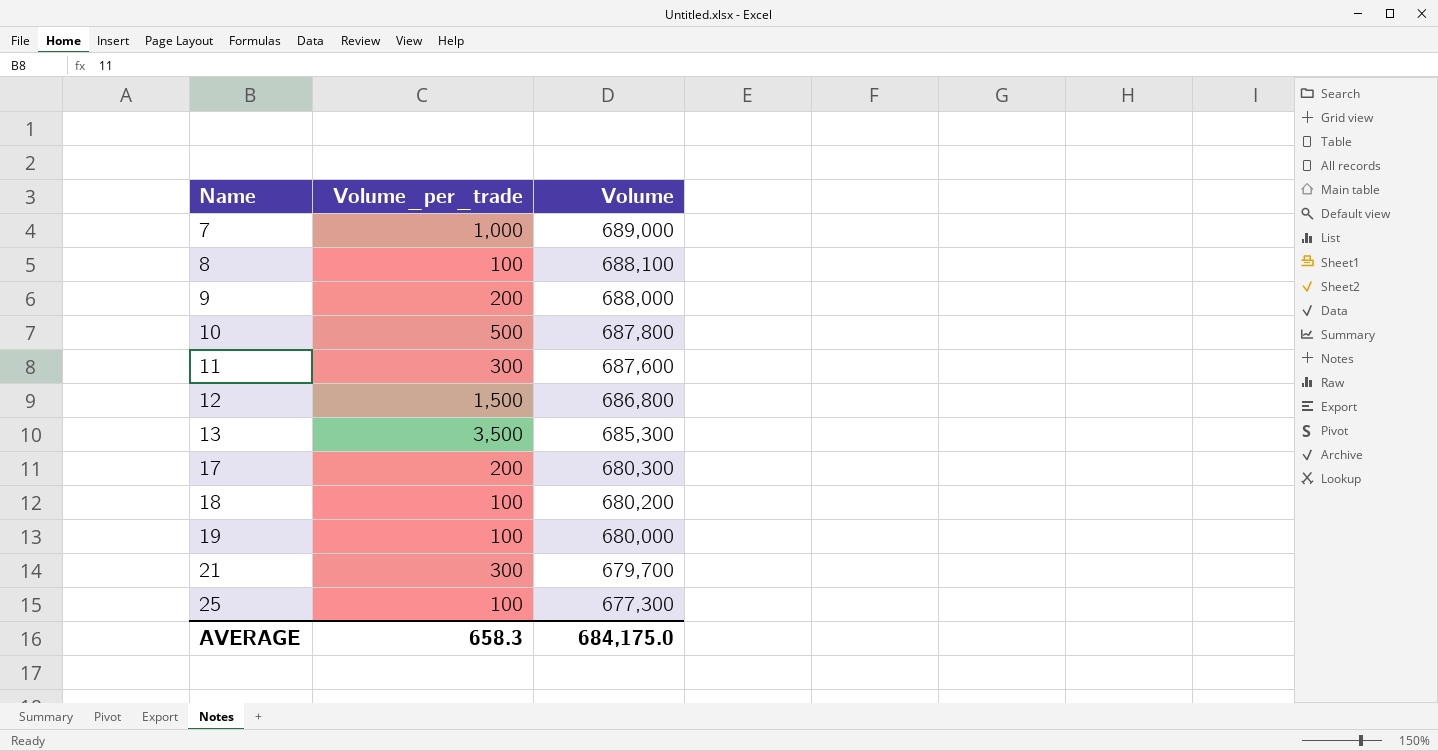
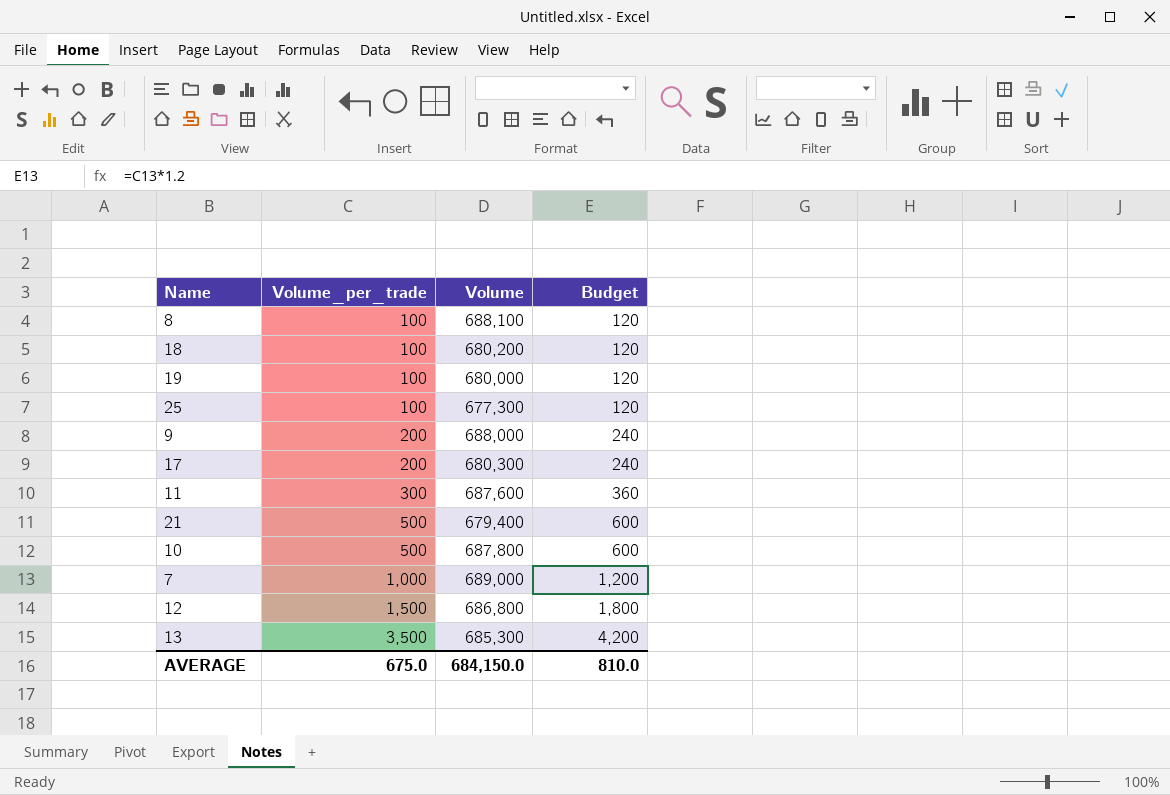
row order: Name ascending -> Volume_per_trade ascending
column Budget | formula: none -> [Volume_per_trade] * 1.2
21 | Volume_per_trade: 300 -> 500
21 | Volume: 679,700 -> 679,400
AVERAGE | Volume_per_trade: 658.3 -> 675.0
AVERAGE | Volume: 684,175.0 -> 684,150.0

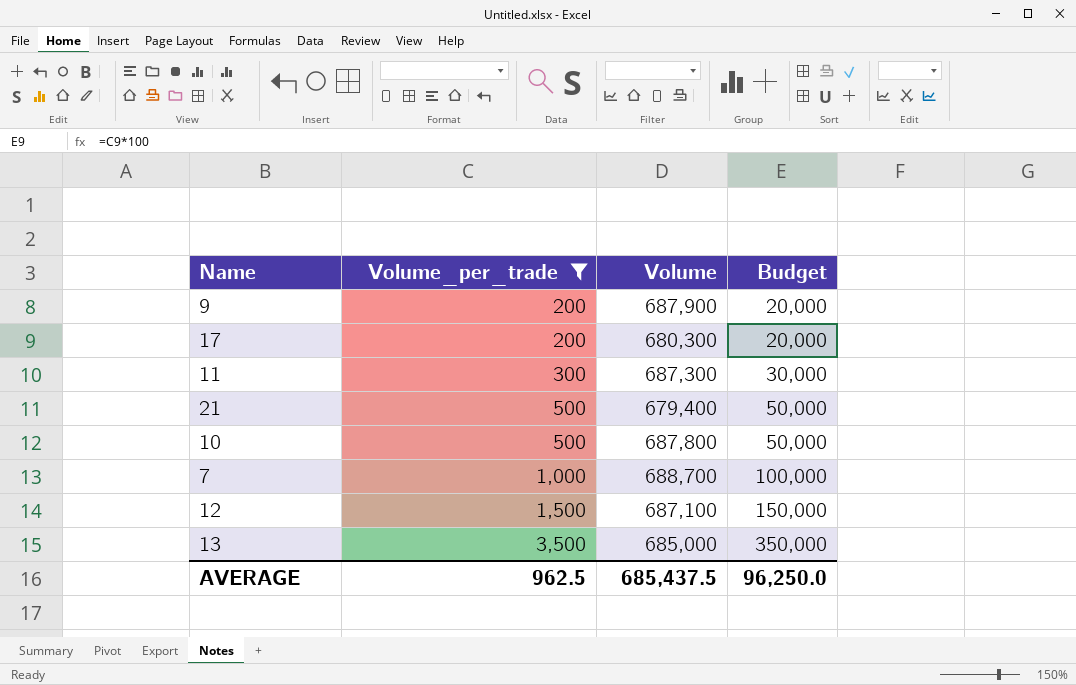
filter: none -> Volume_per_trade != 100
column Budget | formula: [Volume_per_trade] * 1.2 -> [Volume_per_trade] * 100
9 | Volume: 688,000 -> 687,900
11 | Volume: 687,600 -> 687,300
7 | Volume: 689,000 -> 688,700
12 | Volume: 686,800 -> 687,100
13 | Volume: 685,300 -> 685,000
AVERAGE | Volume_per_trade: 675.0 -> 962.5
AVERAGE | Volume: 684,150.0 -> 685,437.5
AVERAGE | Budget: 810.0 -> 96,250.0

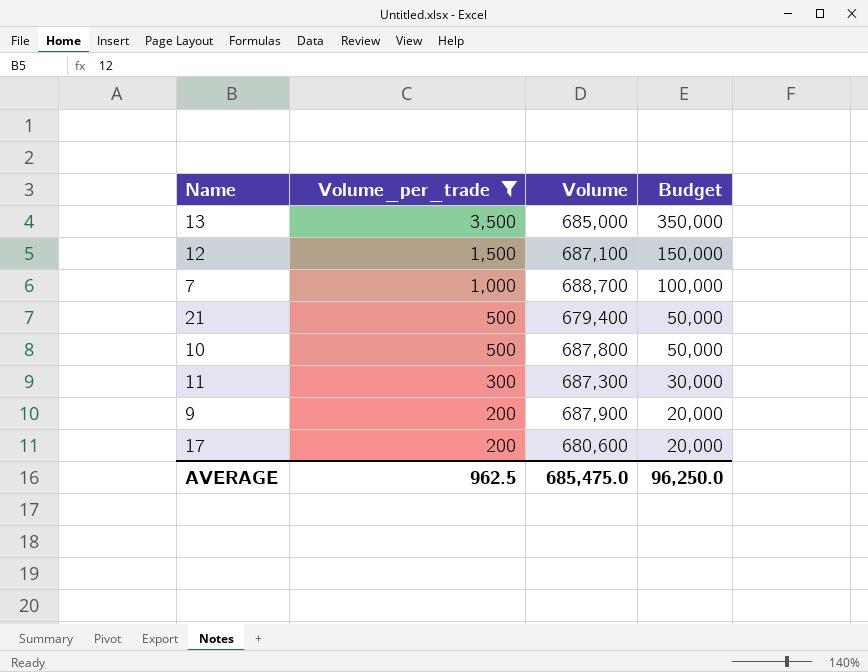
row order: Volume_per_trade ascending -> Volume_per_trade descending
17 | Volume: 680,300 -> 680,600
AVERAGE | Volume: 685,437.5 -> 685,475.0

